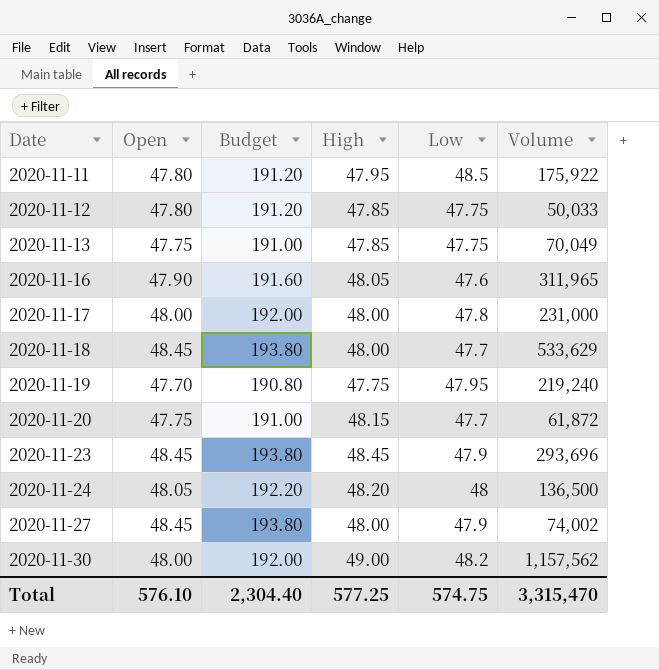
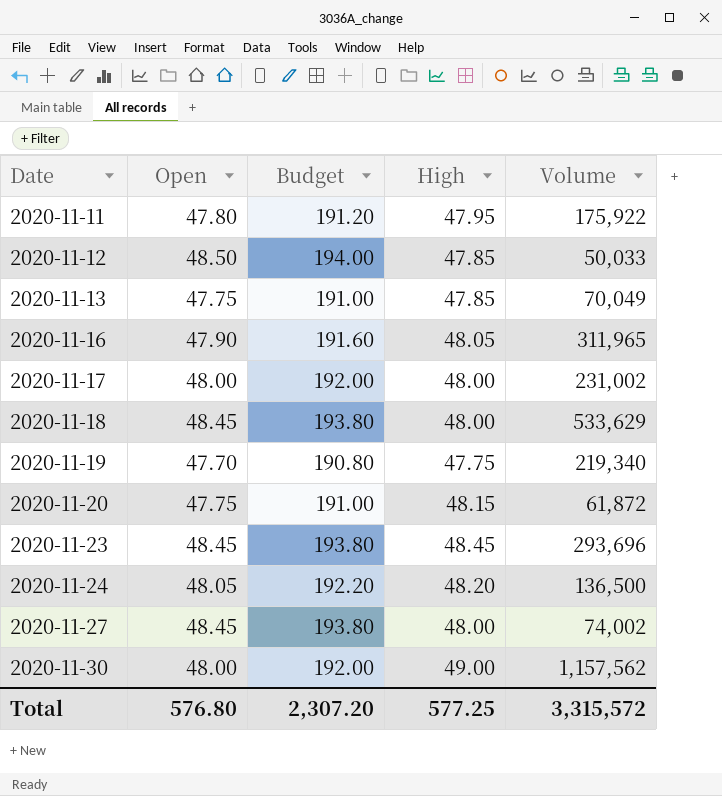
column Low | position: 5 -> none
2020-11-12 | Open: 47.80 -> 48.50
2020-11-12 | Budget: 191.20 -> 194.00
2020-11-17 | Volume: 231,000 -> 231,002
2020-11-19 | Volume: 219,240 -> 219,340
Total | Open: 576.10 -> 576.80
Total | Budget: 2,304.40 -> 2,307.20
Total | Volume: 3,315,470 -> 3,315,572

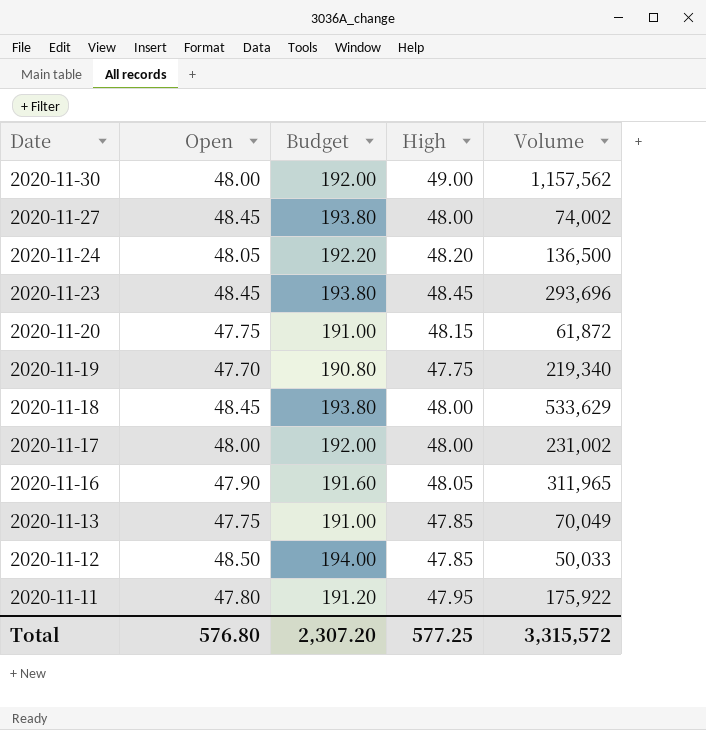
row order: Date ascending -> Date descending

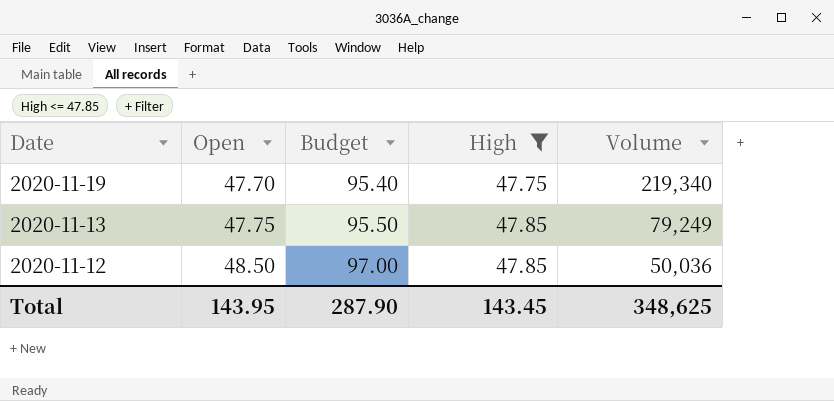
filter: none -> High <= 47.85
column Budget | formula: [Open] * 4 -> [Open] * 2
2020-11-13 | Volume: 70,049 -> 79,249
2020-11-12 | Volume: 50,033 -> 50,036
Total | Open: 576.80 -> 143.95
Total | Budget: 2,307.20 -> 287.90
Total | High: 577.25 -> 143.45
Total | Volume: 3,315,572 -> 348,625

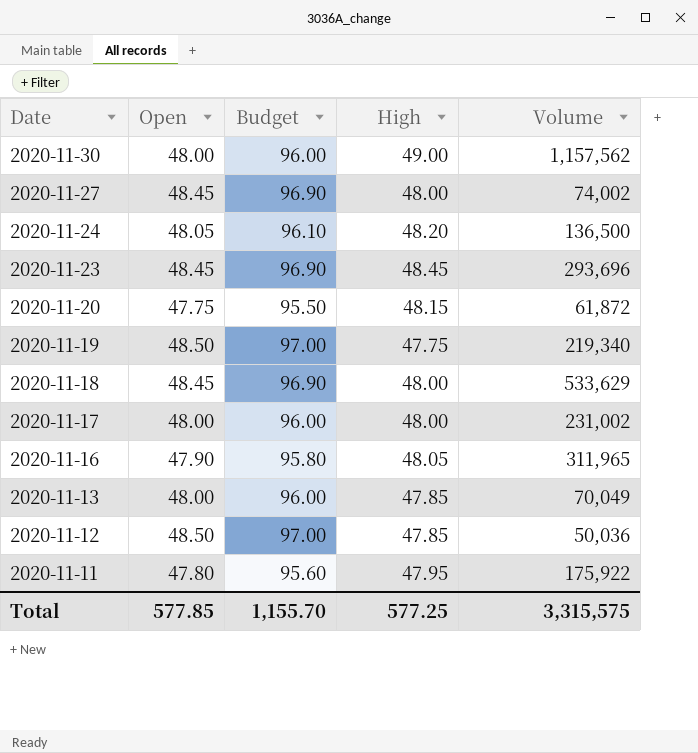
filter: High <= 47.85 -> none
2020-11-19 | Open: 47.70 -> 48.50
2020-11-19 | Budget: 95.40 -> 97.00
2020-11-13 | Open: 47.75 -> 48.00
2020-11-13 | Budget: 95.50 -> 96.00
2020-11-13 | Volume: 79,249 -> 70,049
Total | Open: 143.95 -> 577.85
Total | Budget: 287.90 -> 1,155.70
Total | High: 143.45 -> 577.25
Total | Volume: 348,625 -> 3,315,575

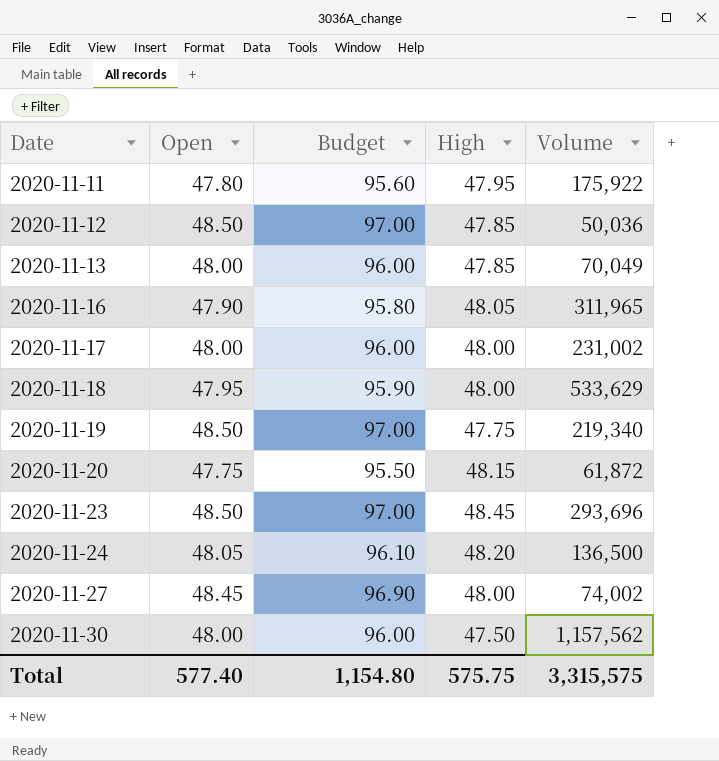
row order: Date descending -> Date ascending
2020-11-18 | Open: 48.45 -> 47.95
2020-11-18 | Budget: 96.90 -> 95.90
2020-11-23 | Open: 48.45 -> 48.50
2020-11-23 | Budget: 96.90 -> 97.00
2020-11-30 | High: 49.00 -> 47.50
Total | Open: 577.85 -> 577.40
Total | Budget: 1,155.70 -> 1,154.80
Total | High: 577.25 -> 575.75

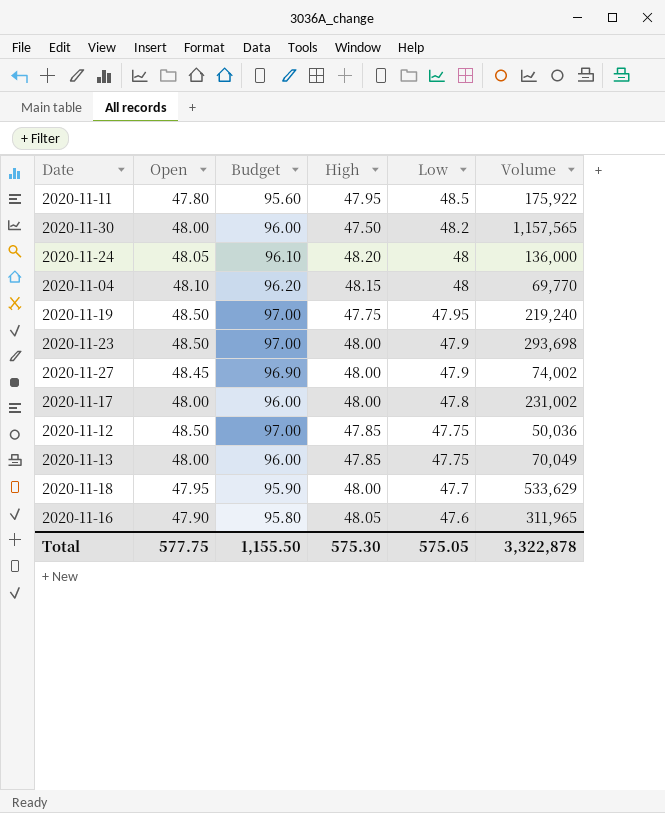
row order: Date ascending -> Low descending
column Low | position: none -> 5
row 2020-11-20: 47.75 | 95.50 | 48.15 | 61,872 -> none
2020-11-30 | Volume: 1,157,562 -> 1,157,565
2020-11-24 | Volume: 136,500 -> 136,000
row 2020-11-04: none -> 48.10 | 96.20 | 48.15 | 48 | 69,770
2020-11-19 | Volume: 219,340 -> 219,240
2020-11-23 | High: 48.45 -> 48.00
2020-11-23 | Volume: 293,696 -> 293,698
Total | Open: 577.40 -> 577.75
Total | Budget: 1,154.80 -> 1,155.50
Total | High: 575.75 -> 575.30
Total | Volume: 3,315,575 -> 3,322,878

